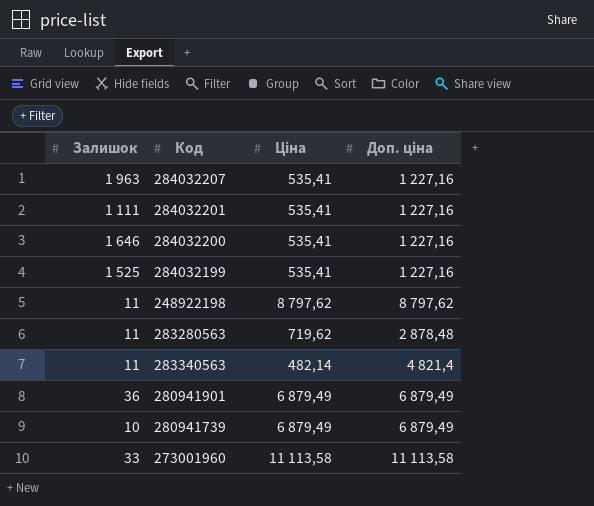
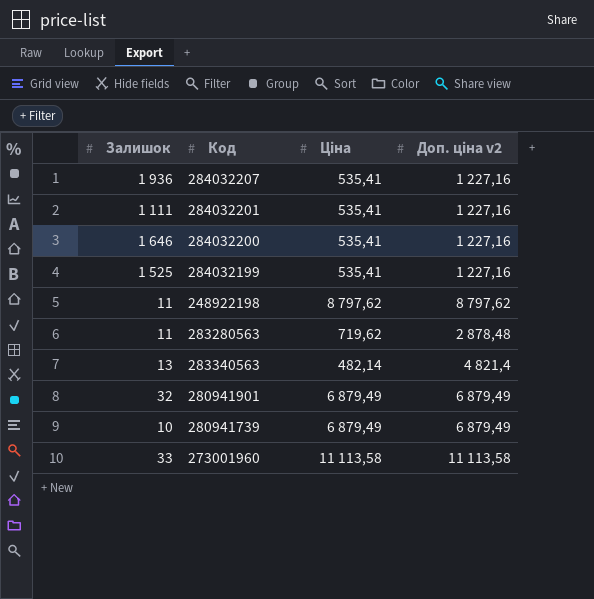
column name: Доп. ціна -> Доп. ціна v2
284032207 | Залишок: 1 963 -> 1 936
283340563 | Залишок: 11 -> 13
280941901 | Залишок: 36 -> 32

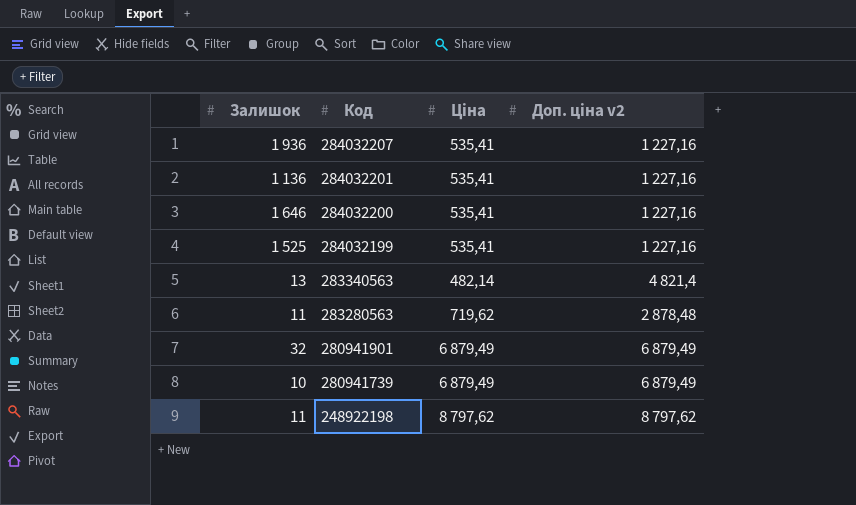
row order: none -> Код descending
row 273001960: 33 | 11 113,58 | 11 113,58 -> none
284032201 | Залишок: 1 111 -> 1 136

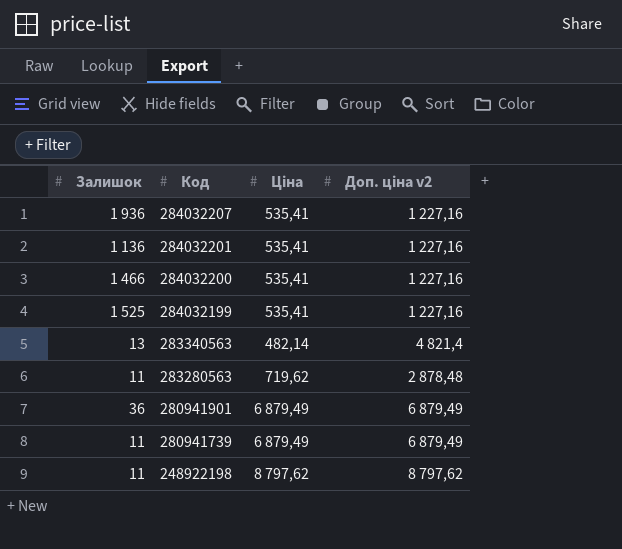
284032200 | Залишок: 1 646 -> 1 466
280941901 | Залишок: 32 -> 36
280941739 | Залишок: 10 -> 11

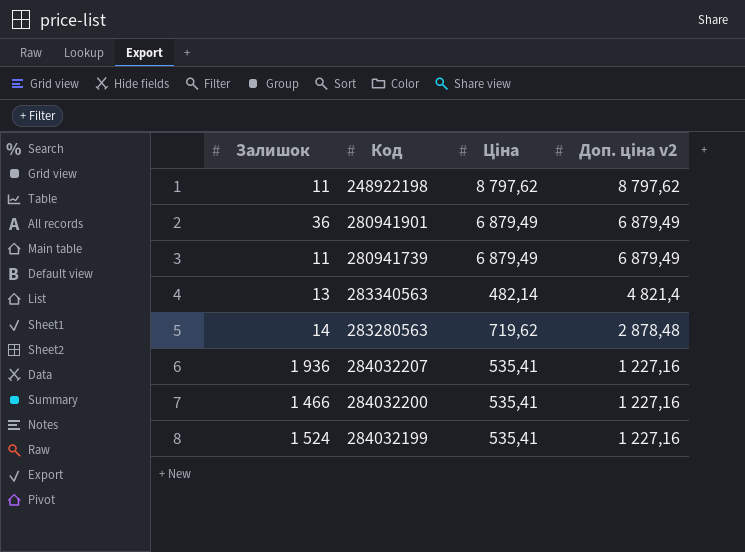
row order: Код descending -> Доп. ціна v2 descending
row 284032201: 1 136 | 535,41 | 1 227,16 -> none
283280563 | Залишок: 11 -> 14
284032199 | Залишок: 1 525 -> 1 524

